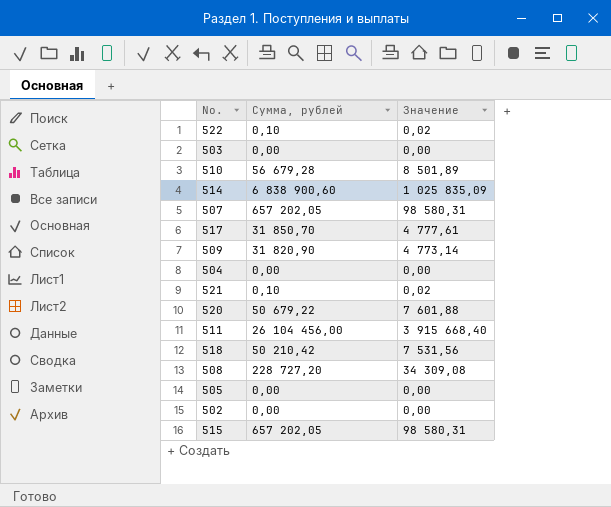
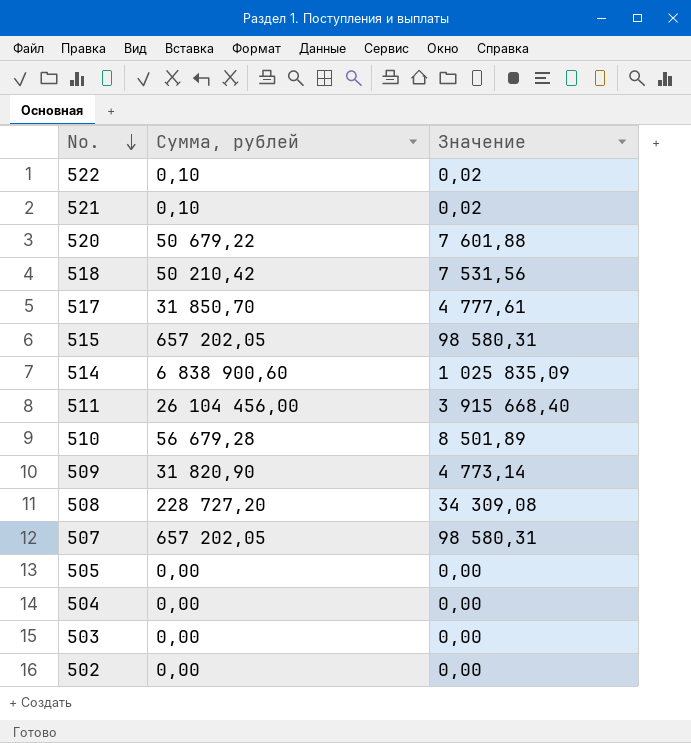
row order: none -> No. descending

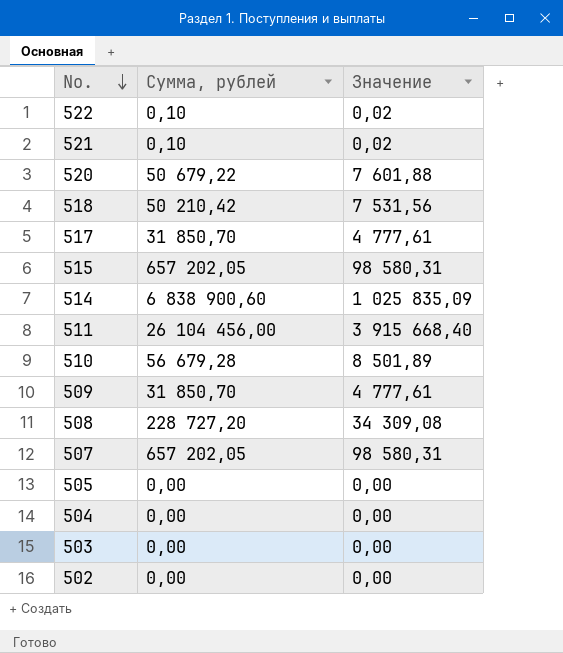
509 | Сумма, рублей: 31 820,90 -> 31 850,70
509 | Значение: 4 773,14 -> 4 777,61

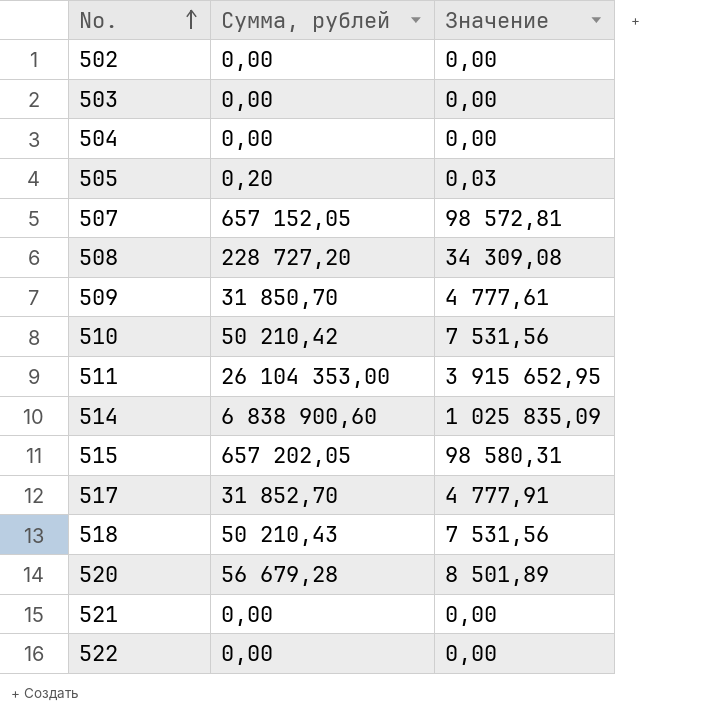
row order: No. descending -> No. ascending
505 | Сумма, рублей: 0,00 -> 0,20
505 | Значение: 0,00 -> 0,03
507 | Сумма, рублей: 657 202,05 -> 657 152,05
507 | Значение: 98 580,31 -> 98 572,81
510 | Сумма, рублей: 56 679,28 -> 50 210,42
510 | Значение: 8 501,89 -> 7 531,56
511 | Сумма, рублей: 26 104 456,00 -> 26 104 353,00
511 | Значение: 3 915 668,40 -> 3 915 652,95
517 | Сумма, рублей: 31 850,70 -> 31 852,70
517 | Значение: 4 777,61 -> 4 777,91
518 | Сумма, рублей: 50 210,42 -> 50 210,43
520 | Сумма, рублей: 50 679,22 -> 56 679,28
520 | Значение: 7 601,88 -> 8 501,89
521 | Сумма, рублей: 0,10 -> 0,00
521 | Значение: 0,02 -> 0,00
522 | Сумма, рублей: 0,10 -> 0,00
522 | Значение: 0,02 -> 0,00

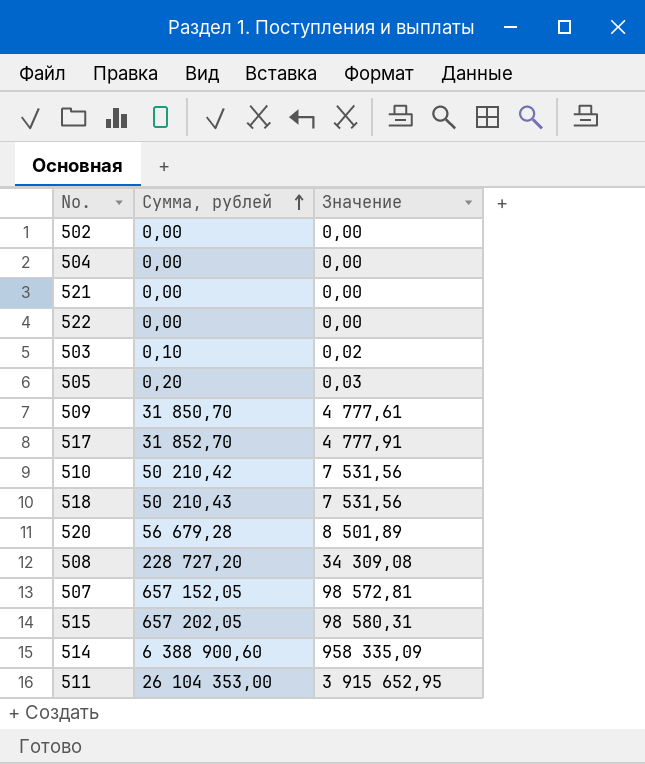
row order: No. ascending -> Сумма, рублей ascending
503 | Сумма, рублей: 0,00 -> 0,10
503 | Значение: 0,00 -> 0,02
514 | Сумма, рублей: 6 838 900,60 -> 6 388 900,60
514 | Значение: 1 025 835,09 -> 958 335,09

